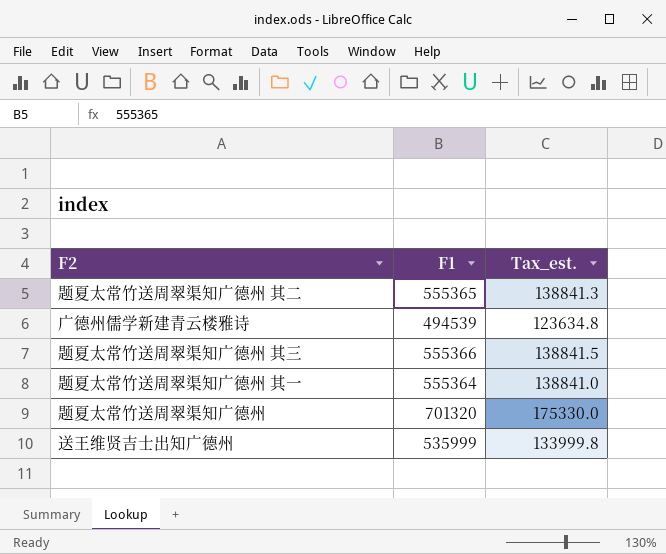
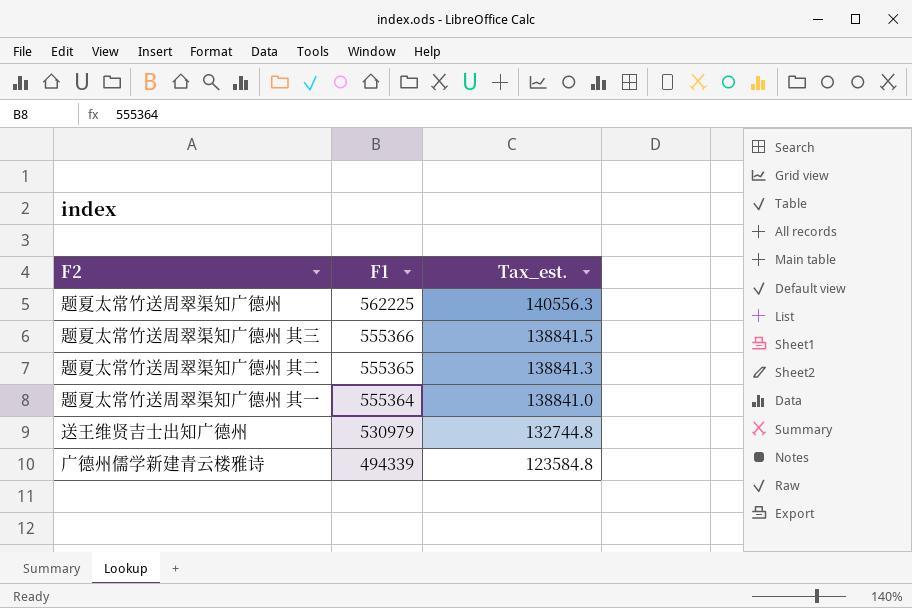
row order: none -> F1 descending
题夏太常竹送周翠渠知广德州 | F1: 701320 -> 562225
题夏太常竹送周翠渠知广德州 | Tax_est.: 175330.0 -> 140556.3
送王维贤吉士出知广德州 | F1: 535999 -> 530979
送王维贤吉士出知广德州 | Tax_est.: 133999.8 -> 132744.8
广德州儒学新建青云楼雅诗 | F1: 494539 -> 494339
广德州儒学新建青云楼雅诗 | Tax_est.: 123634.8 -> 123584.8

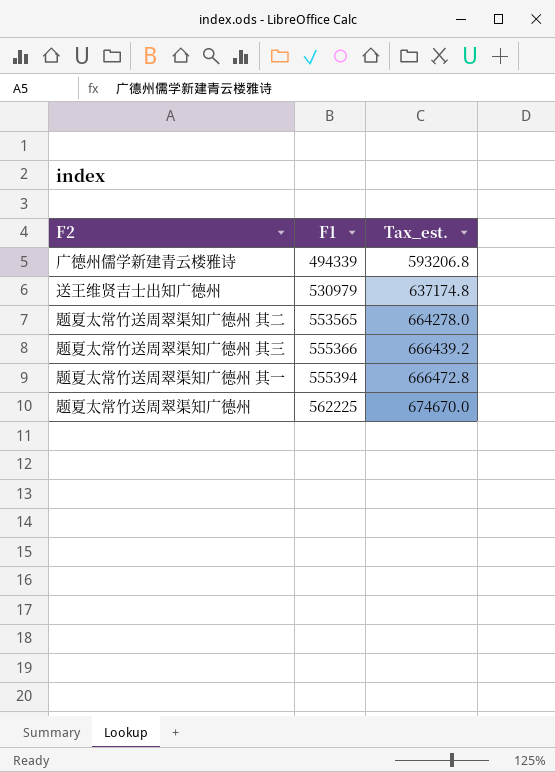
row order: F1 descending -> F1 ascending
column Tax_est. | formula: [F1] * 0.25 -> [F1] * 1.2
题夏太常竹送周翠渠知广德州 其二 | F1: 555365 -> 553565
题夏太常竹送周翠渠知广德州 其一 | F1: 555364 -> 555394

